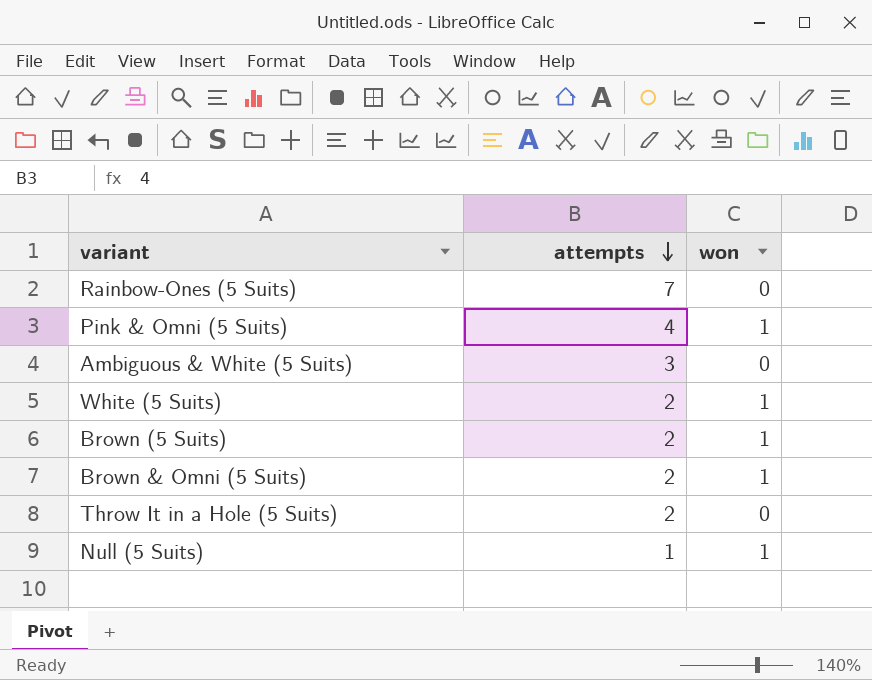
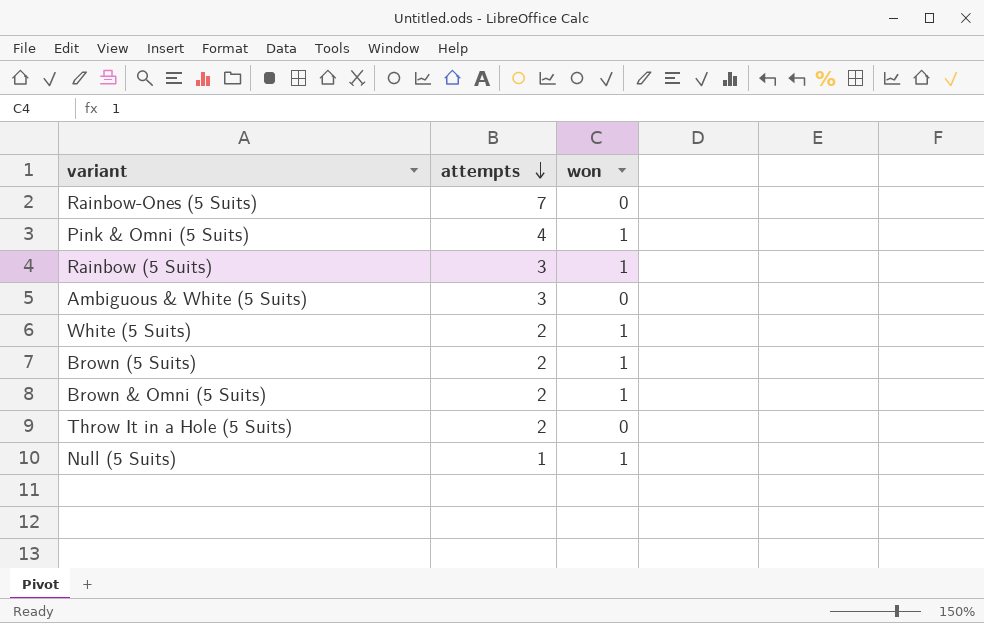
row Rainbow (5 Suits): none -> 3 | 1

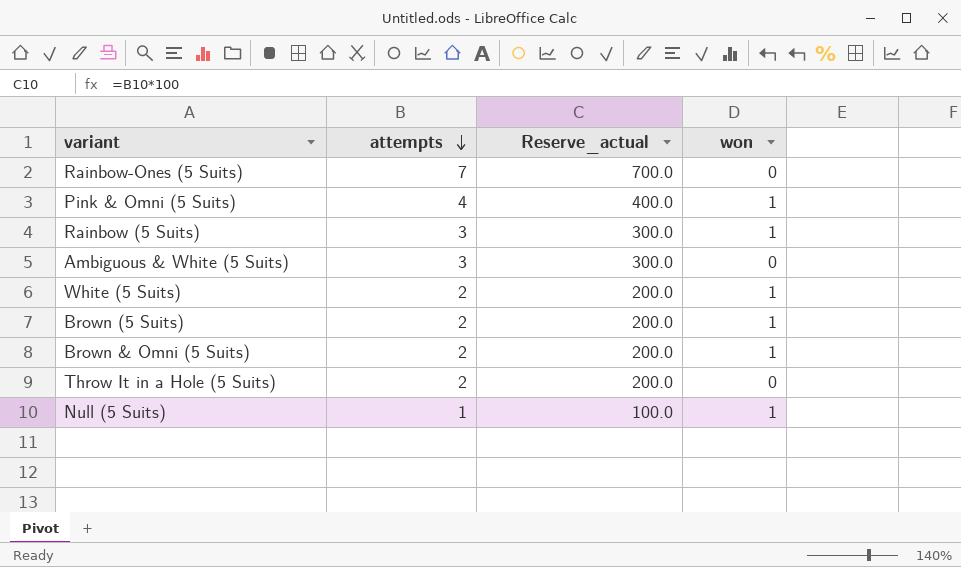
column Reserve_actual | formula: none -> [attempts] * 100

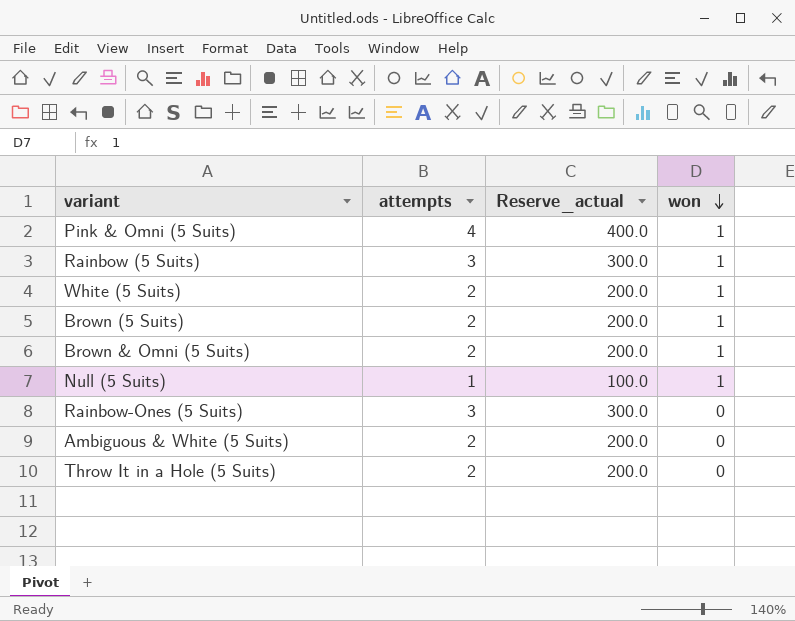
row order: attempts descending -> won descending
Rainbow-Ones (5 Suits) | attempts: 7 -> 3
Rainbow-Ones (5 Suits) | Reserve_actual: 700.0 -> 300.0
Ambiguous & White (5 Suits) | attempts: 3 -> 2
Ambiguous & White (5 Suits) | Reserve_actual: 300.0 -> 200.0

